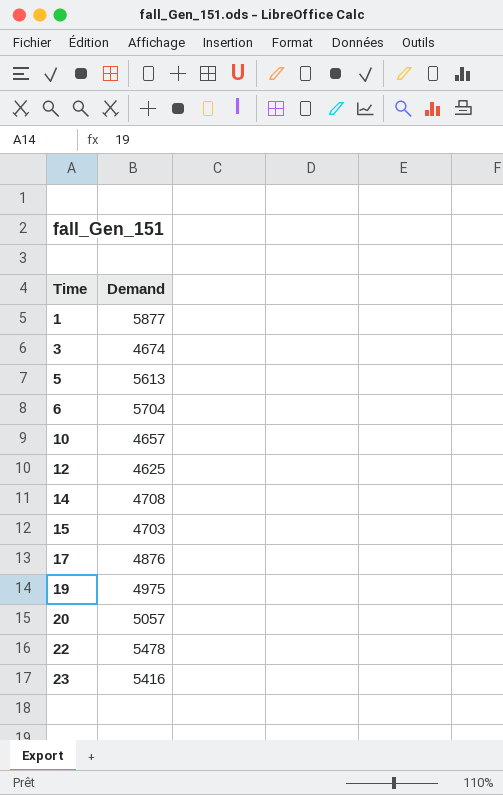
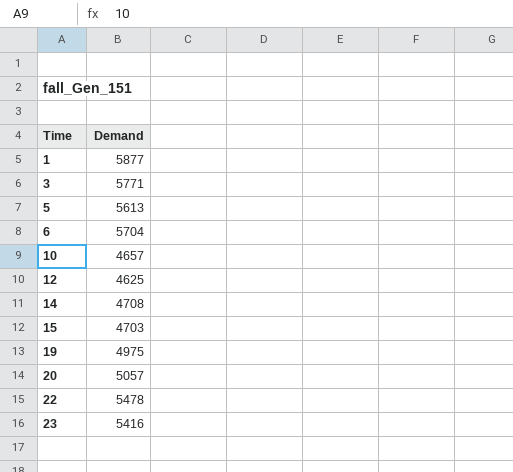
row 17: 4876 -> none
3 | Demand: 4674 -> 5771

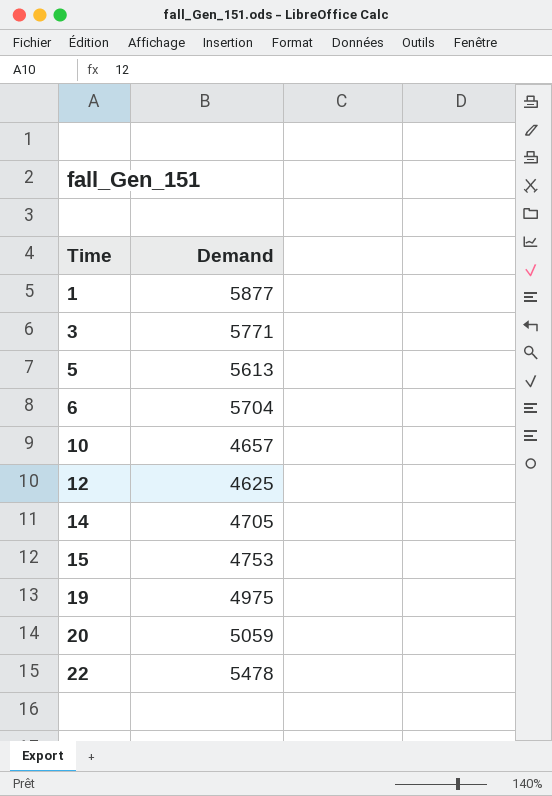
row 23: 5416 -> none
14 | Demand: 4708 -> 4705
15 | Demand: 4703 -> 4753
20 | Demand: 5057 -> 5059

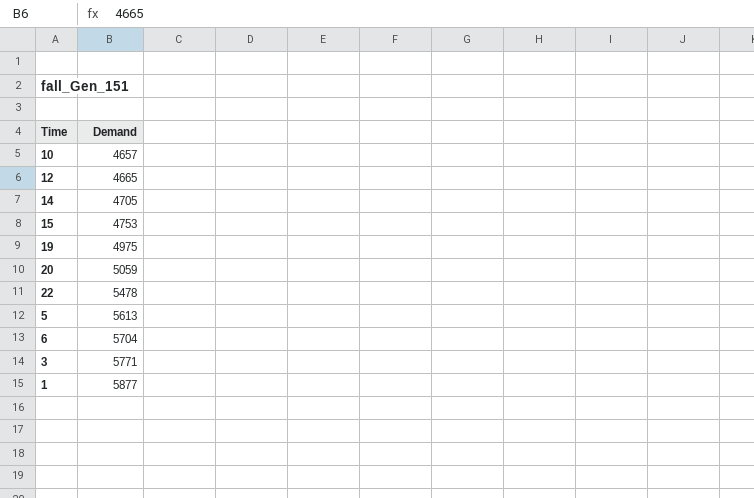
row order: Time ascending -> Demand ascending
12 | Demand: 4625 -> 4665

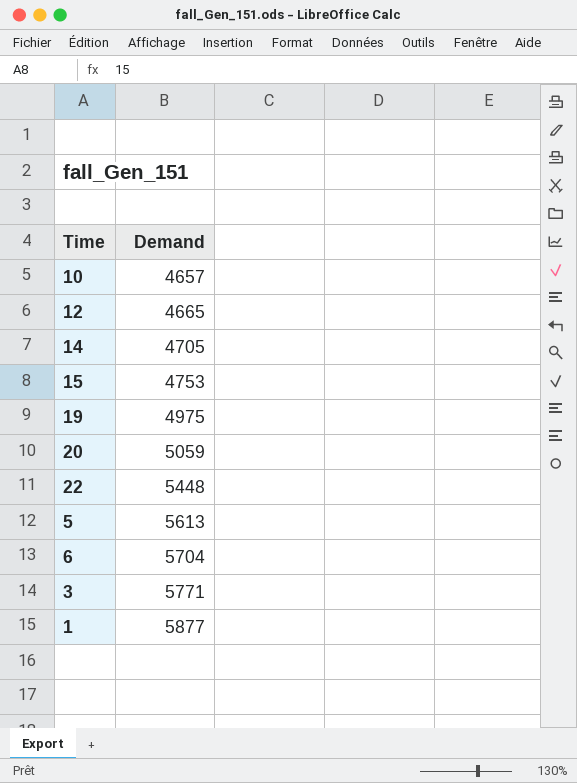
22 | Demand: 5478 -> 5448

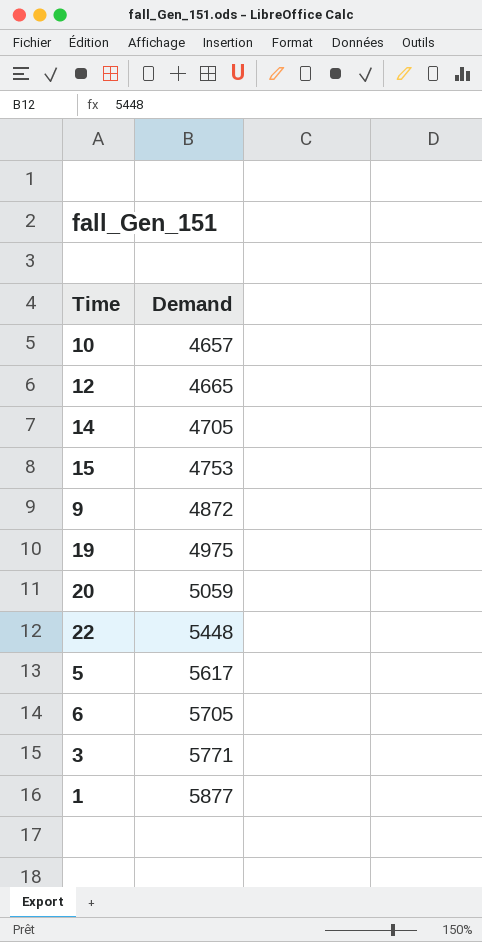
row 9: none -> 4872
5 | Demand: 5613 -> 5617
6 | Demand: 5704 -> 5705

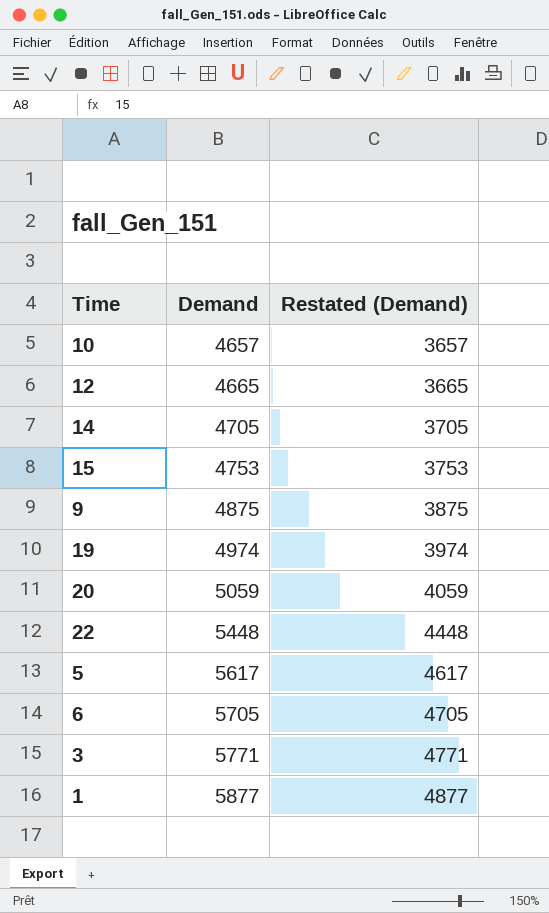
column Restated (Demand) | formula: none -> [Demand] - 1000
9 | Demand: 4872 -> 4875
19 | Demand: 4975 -> 4974

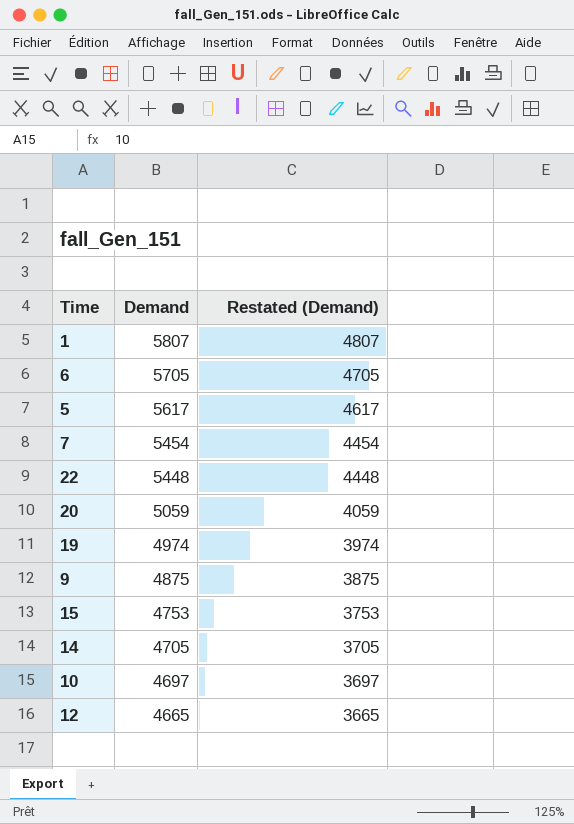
row order: Demand ascending -> Demand descending
row 3: 5771 | 4771 -> none
1 | Demand: 5877 -> 5807
1 | Restated (Demand): 4877 -> 4807
row 7: none -> 5454 | 4454
10 | Demand: 4657 -> 4697
10 | Restated (Demand): 3657 -> 3697

